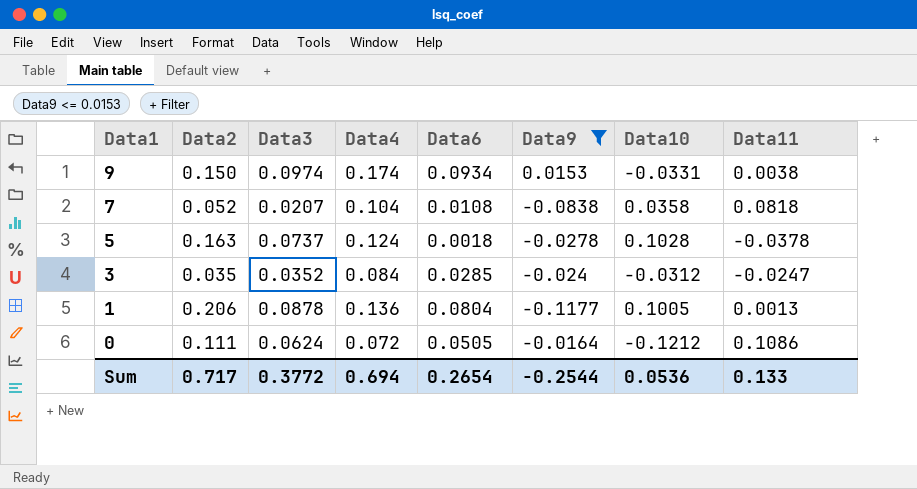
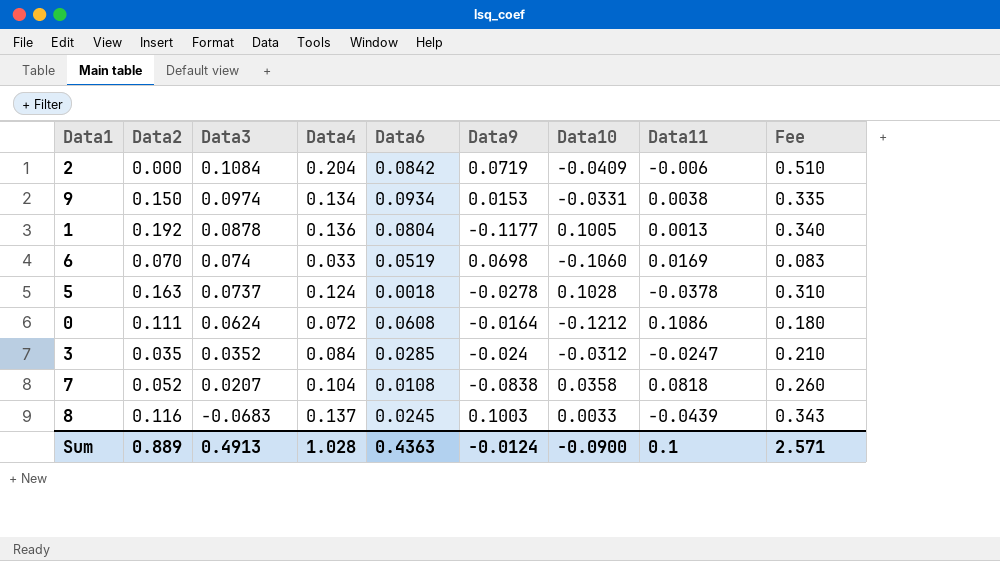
filter: Data9 <= 0.0153 -> none
row order: Data1 descending -> Data3 descending
column Fee | formula: none -> [Data4] * 2.5
9 | Data4: 0.174 -> 0.134
1 | Data2: 0.206 -> 0.192
0 | Data6: 0.0505 -> 0.0608
Sum | Data2: 0.717 -> 0.889
Sum | Data3: 0.3772 -> 0.4913
Sum | Data4: 0.694 -> 1.028
Sum | Data6: 0.2654 -> 0.4363
Sum | Data9: -0.2544 -> -0.0124
Sum | Data10: 0.0536 -> -0.0900
Sum | Data11: 0.133 -> 0.1

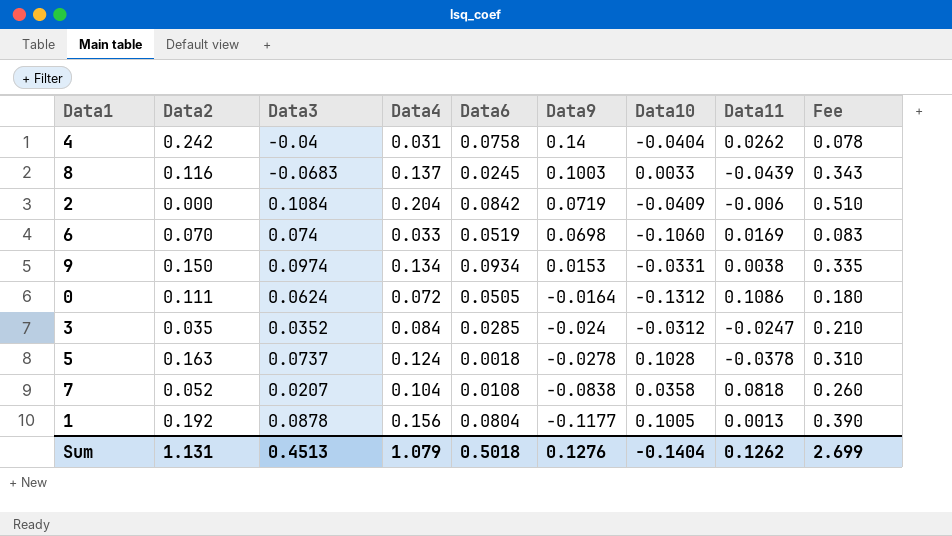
row order: Data3 descending -> Data9 descending
row 4: none -> 0.242 | -0.04 | 0.031 | 0.0758 | 0.14 | -0.0404 | 0.0262 | 0.078
0 | Data6: 0.0608 -> 0.0505
0 | Data10: -0.1212 -> -0.1312
1 | Data4: 0.136 -> 0.156
1 | Fee: 0.340 -> 0.390
Sum | Data2: 0.889 -> 1.131
Sum | Data3: 0.4913 -> 0.4513
Sum | Data4: 1.028 -> 1.079
Sum | Data6: 0.4363 -> 0.5018
Sum | Data9: -0.0124 -> 0.1276
Sum | Data10: -0.0900 -> -0.1404
Sum | Data11: 0.1 -> 0.1262
Sum | Fee: 2.571 -> 2.699

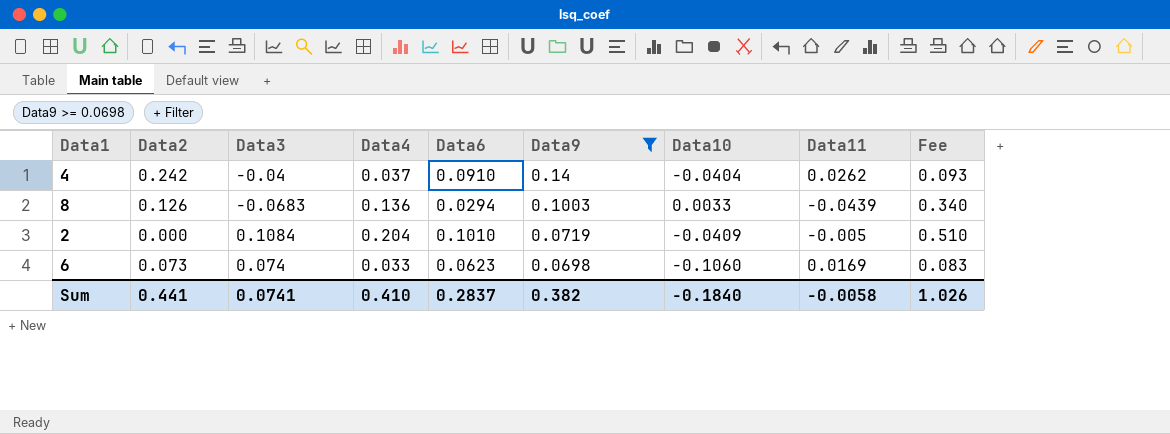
filter: none -> Data9 >= 0.0698
4 | Data4: 0.031 -> 0.037
4 | Data6: 0.0758 -> 0.0910
4 | Fee: 0.078 -> 0.093
8 | Data2: 0.116 -> 0.126
8 | Data4: 0.137 -> 0.136
8 | Data6: 0.0245 -> 0.0294
8 | Fee: 0.343 -> 0.340
2 | Data6: 0.0842 -> 0.1010
2 | Data11: -0.006 -> -0.005
6 | Data2: 0.070 -> 0.073
6 | Data6: 0.0519 -> 0.0623
Sum | Data2: 1.131 -> 0.441
Sum | Data3: 0.4513 -> 0.0741
Sum | Data4: 1.079 -> 0.410
Sum | Data6: 0.5018 -> 0.2837
Sum | Data9: 0.1276 -> 0.382
Sum | Data10: -0.1404 -> -0.1840
Sum | Data11: 0.1262 -> -0.0058
Sum | Fee: 2.699 -> 1.026

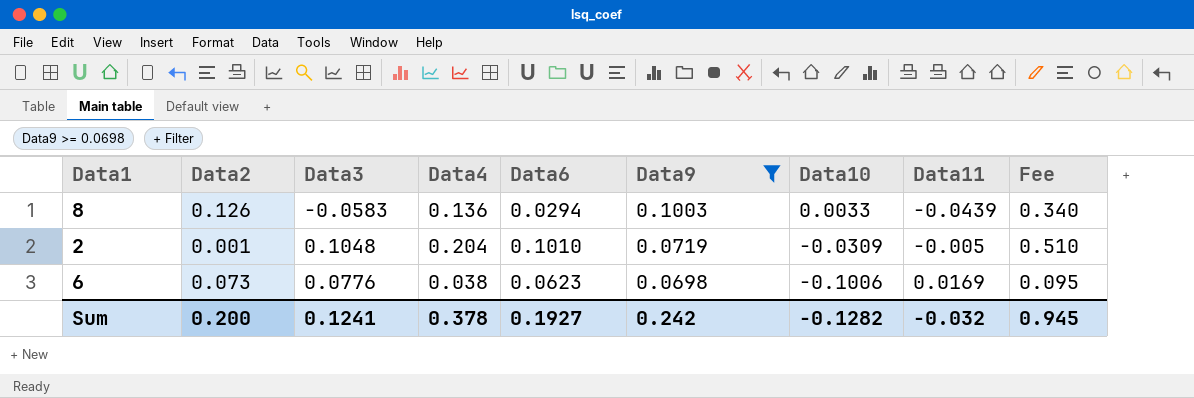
row 4: 0.242 | -0.04 | 0.037 | 0.0910 | 0.14 | -0.0404 | 0.0262 | 0.093 -> none
8 | Data3: -0.0683 -> -0.0583
2 | Data2: 0.000 -> 0.001
2 | Data3: 0.1084 -> 0.1048
2 | Data10: -0.0409 -> -0.0309
6 | Data3: 0.074 -> 0.0776
6 | Data4: 0.033 -> 0.038
6 | Data10: -0.1060 -> -0.1006
6 | Fee: 0.083 -> 0.095
Sum | Data2: 0.441 -> 0.200
Sum | Data3: 0.0741 -> 0.1241
Sum | Data4: 0.410 -> 0.378
Sum | Data6: 0.2837 -> 0.1927
Sum | Data9: 0.382 -> 0.242
Sum | Data10: -0.1840 -> -0.1282
Sum | Data11: -0.0058 -> -0.032
Sum | Fee: 1.026 -> 0.945

